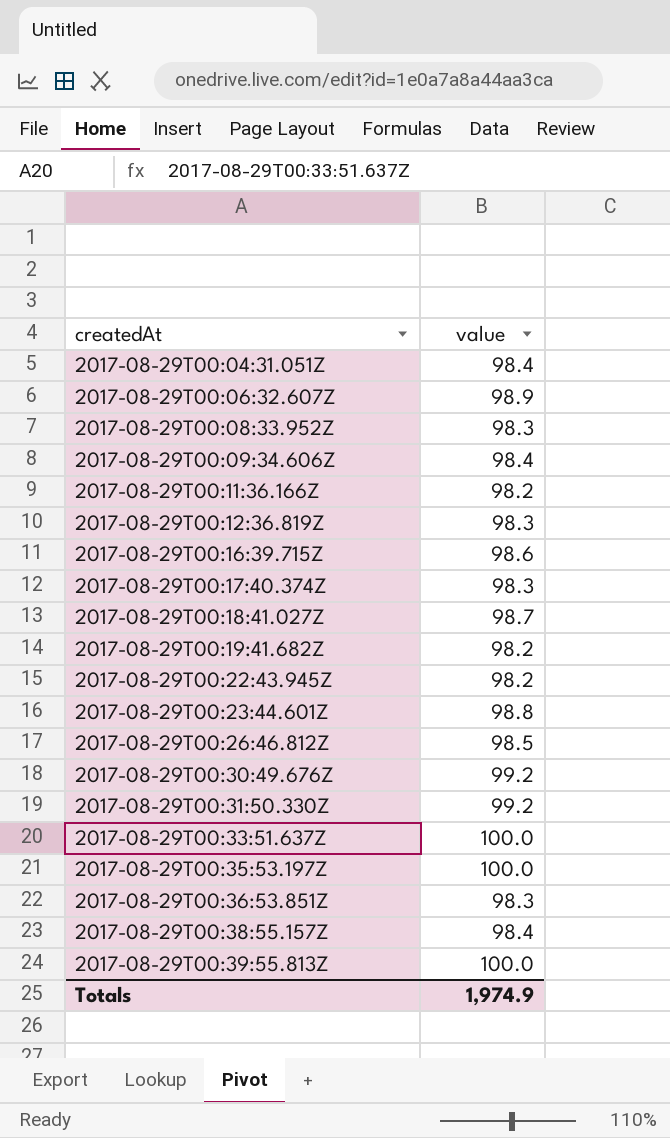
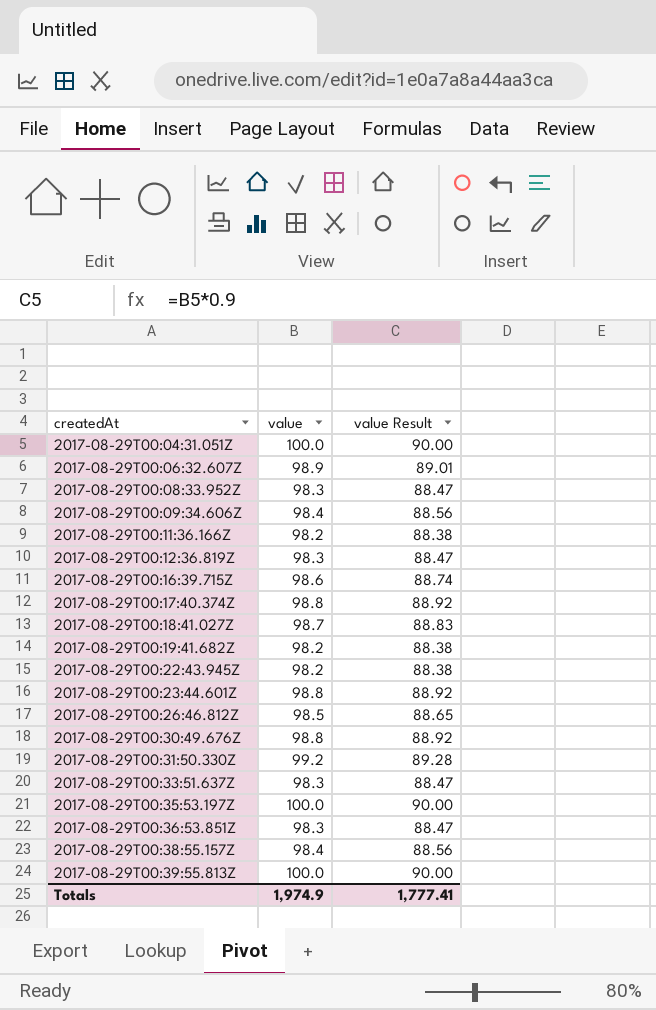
column value Result | formula: none -> [value] * 0.9
2017-08-29T00:04:31.051Z | value: 98.4 -> 100.0
2017-08-29T00:17:40.374Z | value: 98.3 -> 98.8
2017-08-29T00:30:49.676Z | value: 99.2 -> 98.8
2017-08-29T00:33:51.637Z | value: 100.0 -> 98.3

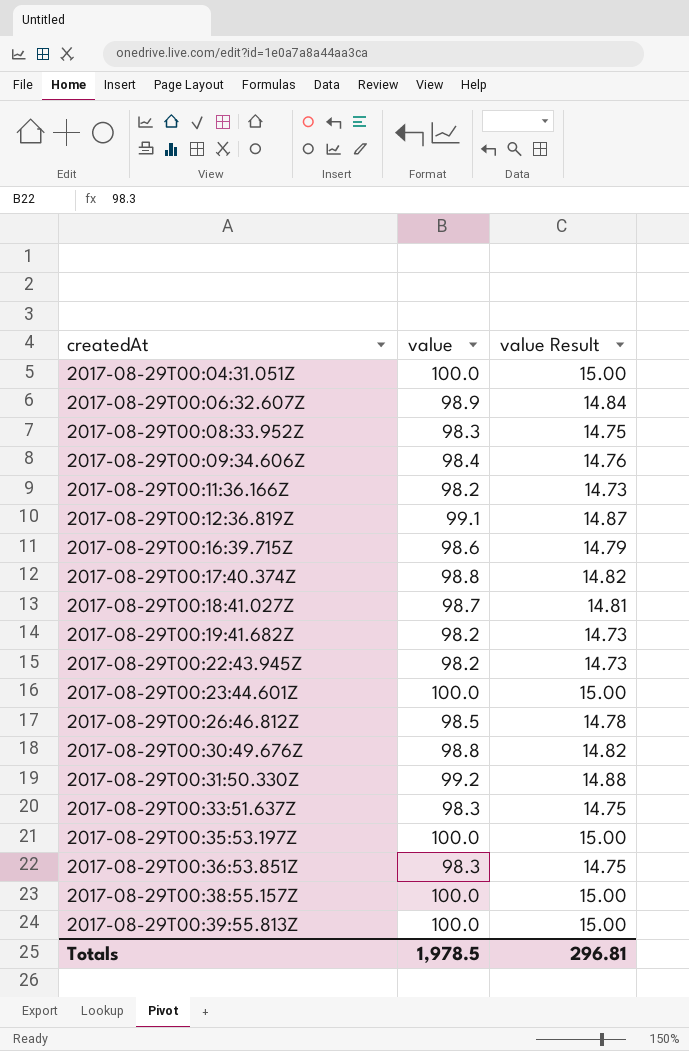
column value Result | formula: [value] * 0.9 -> [value] * 0.15
2017-08-29T00:12:36.819Z | value: 98.3 -> 99.1
2017-08-29T00:23:44.601Z | value: 98.8 -> 100.0
2017-08-29T00:38:55.157Z | value: 98.4 -> 100.0
Totals | value: 1,974.9 -> 1,978.5
Totals | value Result: 1,777.41 -> 296.81

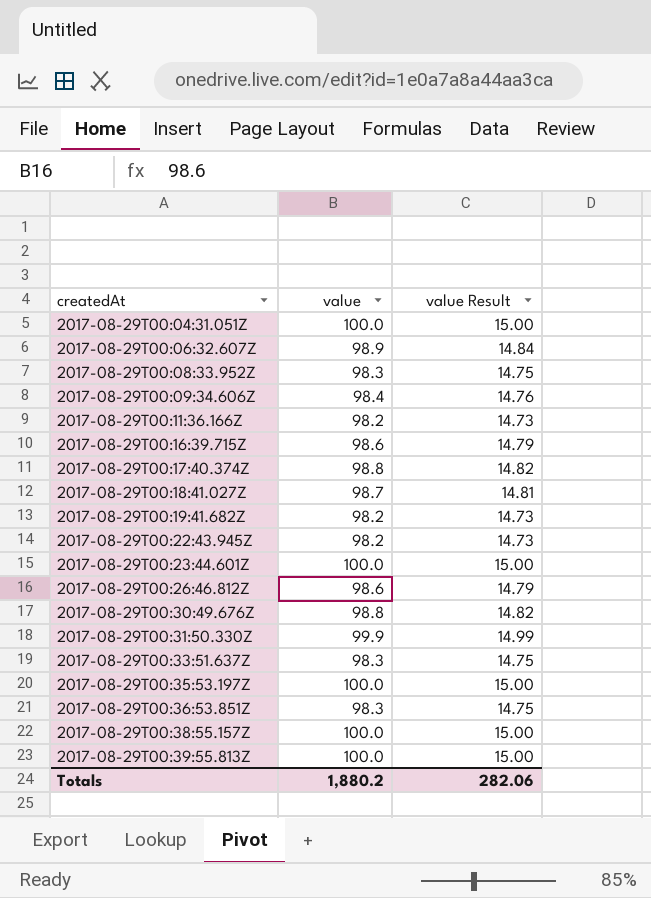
row 2017-08-29T00:12:36.819Z: 99.1 | 14.87 -> none
2017-08-29T00:26:46.812Z | value: 98.5 -> 98.6
2017-08-29T00:26:46.812Z | value Result: 14.78 -> 14.79
2017-08-29T00:31:50.330Z | value: 99.2 -> 99.9
2017-08-29T00:31:50.330Z | value Result: 14.88 -> 14.99
Totals | value: 1,978.5 -> 1,880.2
Totals | value Result: 296.81 -> 282.06

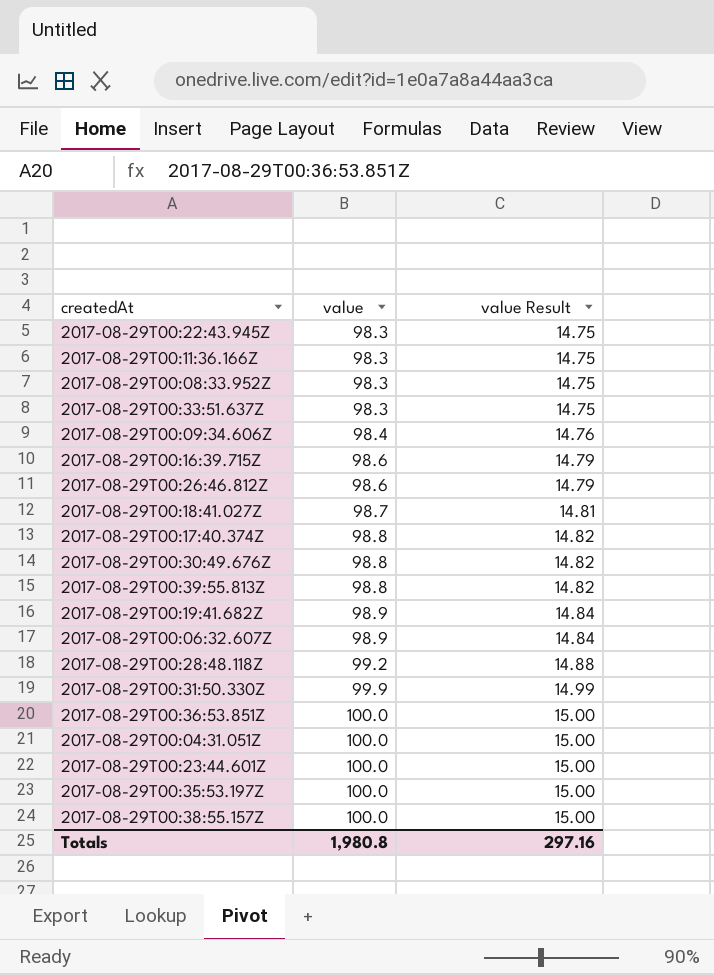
row order: createdAt ascending -> value ascending
2017-08-29T00:22:43.945Z | value: 98.2 -> 98.3
2017-08-29T00:22:43.945Z | value Result: 14.73 -> 14.75
2017-08-29T00:11:36.166Z | value: 98.2 -> 98.3
2017-08-29T00:11:36.166Z | value Result: 14.73 -> 14.75
2017-08-29T00:39:55.813Z | value: 100.0 -> 98.8
2017-08-29T00:39:55.813Z | value Result: 15.00 -> 14.82
2017-08-29T00:19:41.682Z | value: 98.2 -> 98.9
2017-08-29T00:19:41.682Z | value Result: 14.73 -> 14.84
row 2017-08-29T00:28:48.118Z: none -> 99.2 | 14.88
2017-08-29T00:36:53.851Z | value: 98.3 -> 100.0
2017-08-29T00:36:53.851Z | value Result: 14.75 -> 15.00
Totals | value: 1,880.2 -> 1,980.8
Totals | value Result: 282.06 -> 297.16

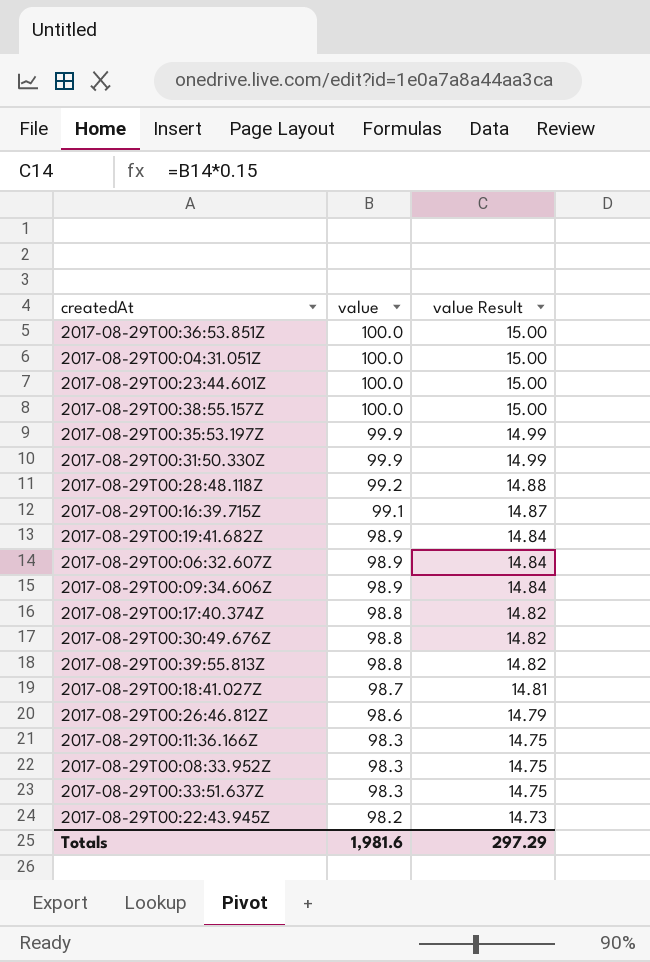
row order: value ascending -> value descending
2017-08-29T00:35:53.197Z | value: 100.0 -> 99.9
2017-08-29T00:35:53.197Z | value Result: 15.00 -> 14.99
2017-08-29T00:16:39.715Z | value: 98.6 -> 99.1
2017-08-29T00:16:39.715Z | value Result: 14.79 -> 14.87
2017-08-29T00:09:34.606Z | value: 98.4 -> 98.9
2017-08-29T00:09:34.606Z | value Result: 14.76 -> 14.84
2017-08-29T00:22:43.945Z | value: 98.3 -> 98.2
2017-08-29T00:22:43.945Z | value Result: 14.75 -> 14.73
Totals | value: 1,980.8 -> 1,981.6
Totals | value Result: 297.16 -> 297.29

